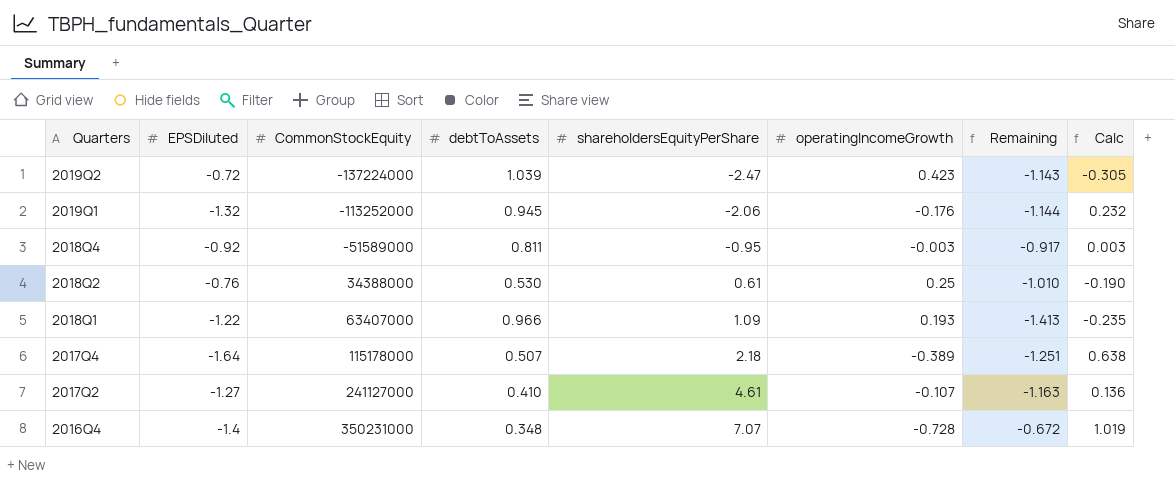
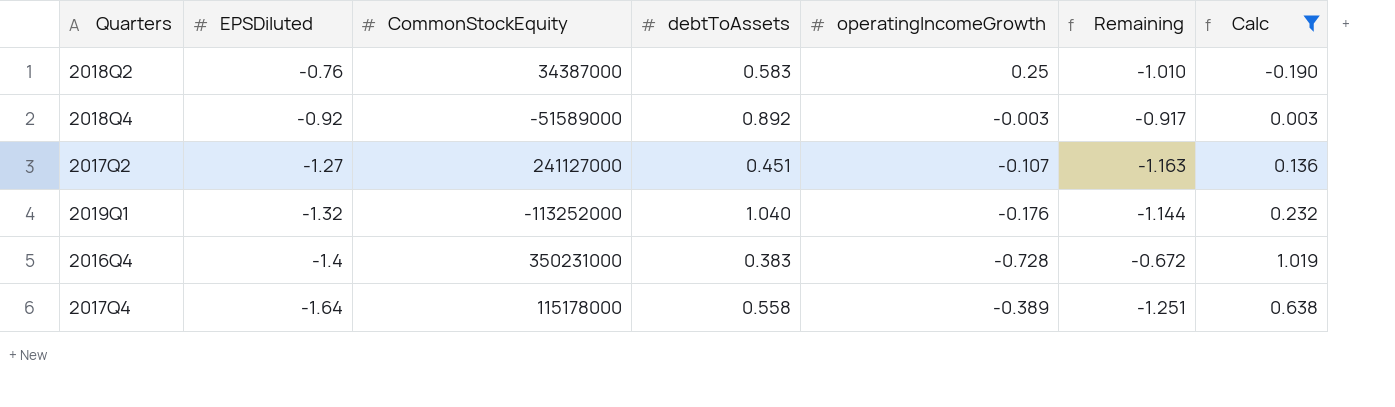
filter: none -> Calc >= -0.190
row order: Quarters descending -> EPSDiluted descending
column shareholdersEquityPerShare | position: 5 -> none
2018Q2 | CommonStockEquity: 34388000 -> 34387000
2018Q2 | debtToAssets: 0.530 -> 0.583
2018Q4 | debtToAssets: 0.811 -> 0.892
2017Q2 | debtToAssets: 0.410 -> 0.451
2019Q1 | debtToAssets: 0.945 -> 1.040
2016Q4 | debtToAssets: 0.348 -> 0.383
2017Q4 | debtToAssets: 0.507 -> 0.558

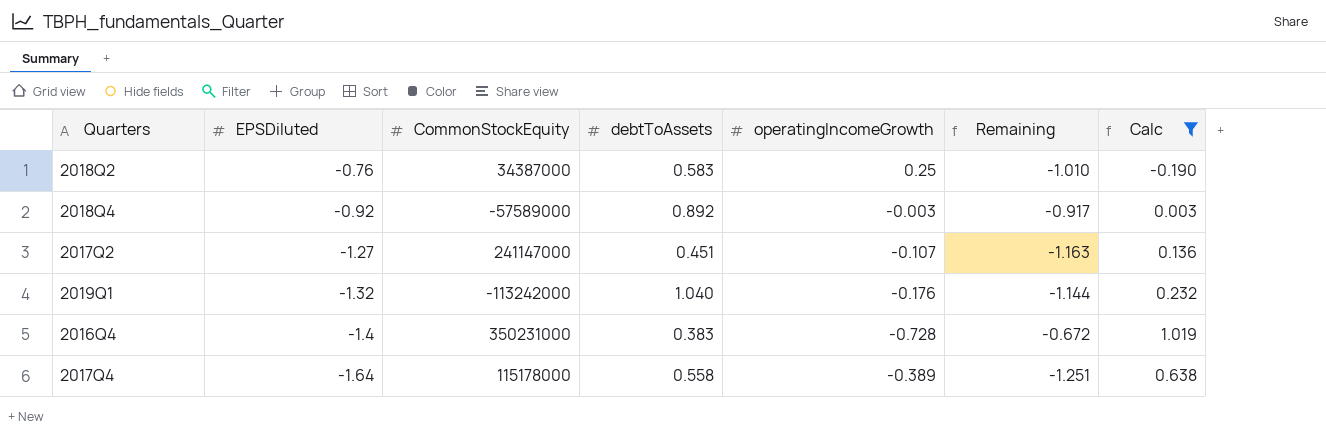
2018Q4 | CommonStockEquity: -51589000 -> -57589000
2017Q2 | CommonStockEquity: 241127000 -> 241147000
2019Q1 | CommonStockEquity: -113252000 -> -113242000

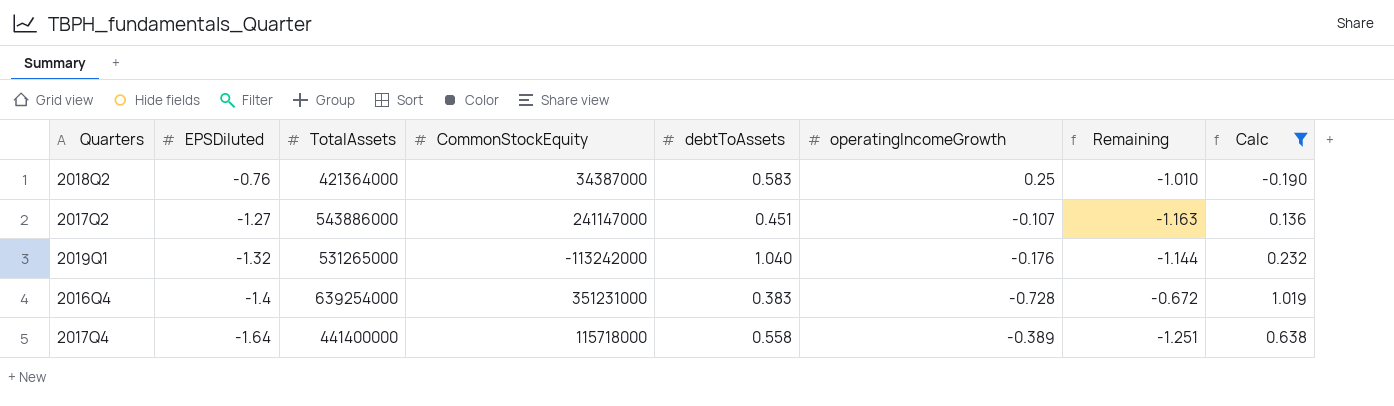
column TotalAssets | position: none -> 3
row 2018Q4: -0.92 | -57589000 | 0.892 | -0.003 | -0.917 | 0.003 -> none
2016Q4 | CommonStockEquity: 350231000 -> 351231000
2017Q4 | CommonStockEquity: 115178000 -> 115718000

